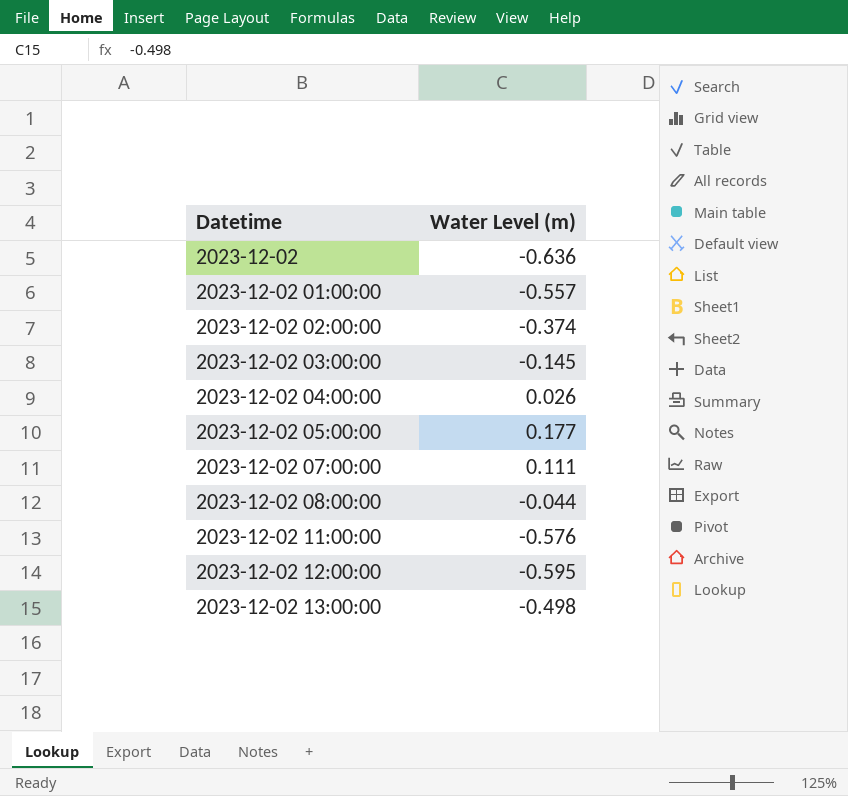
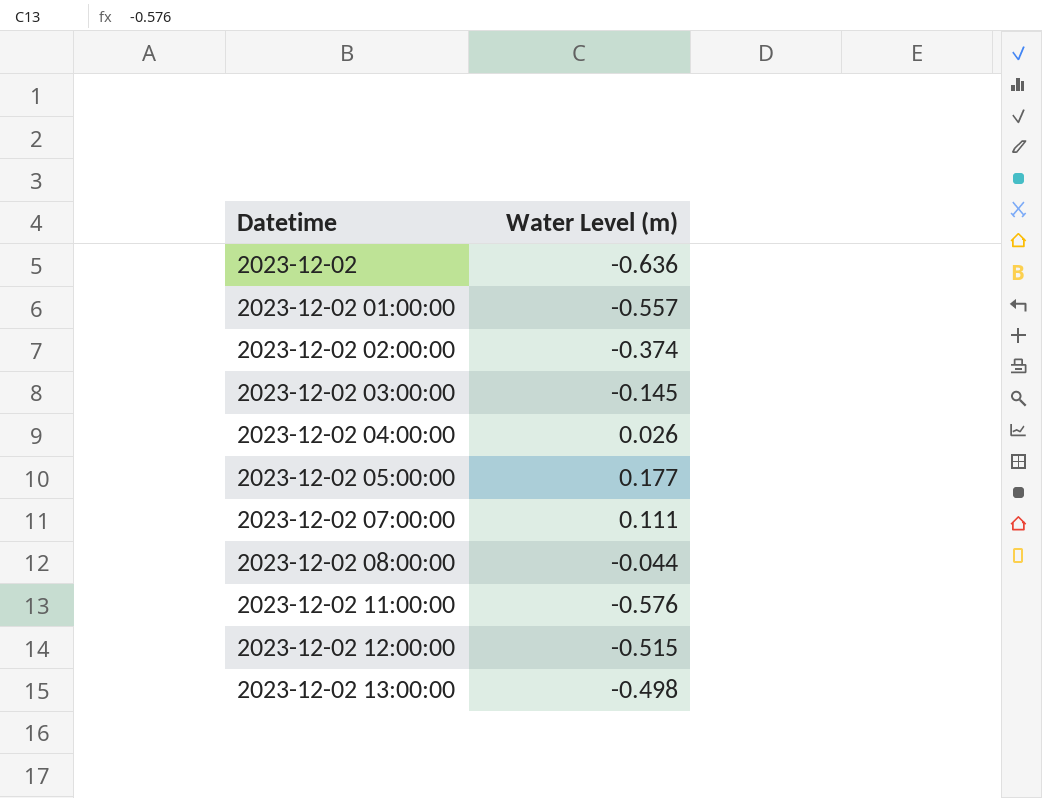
2023-12-02 12:00:00 | Water Level (m): -0.595 -> -0.515

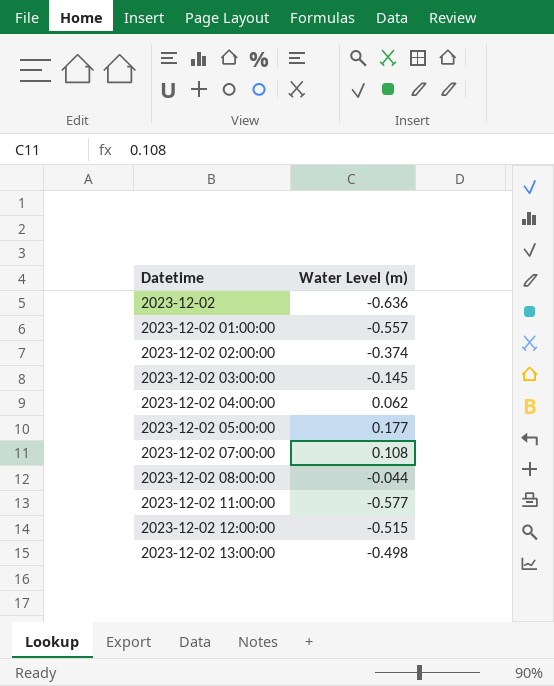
2023-12-02 04:00:00 | Water Level (m): 0.026 -> 0.062
2023-12-02 07:00:00 | Water Level (m): 0.111 -> 0.108
2023-12-02 11:00:00 | Water Level (m): -0.576 -> -0.577

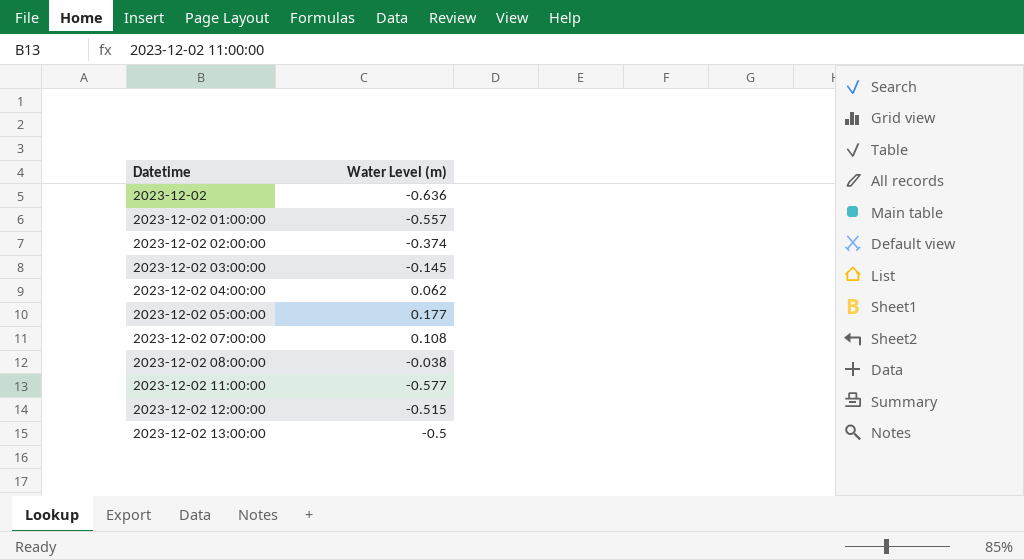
2023-12-02 08:00:00 | Water Level (m): -0.044 -> -0.038
2023-12-02 13:00:00 | Water Level (m): -0.498 -> -0.5

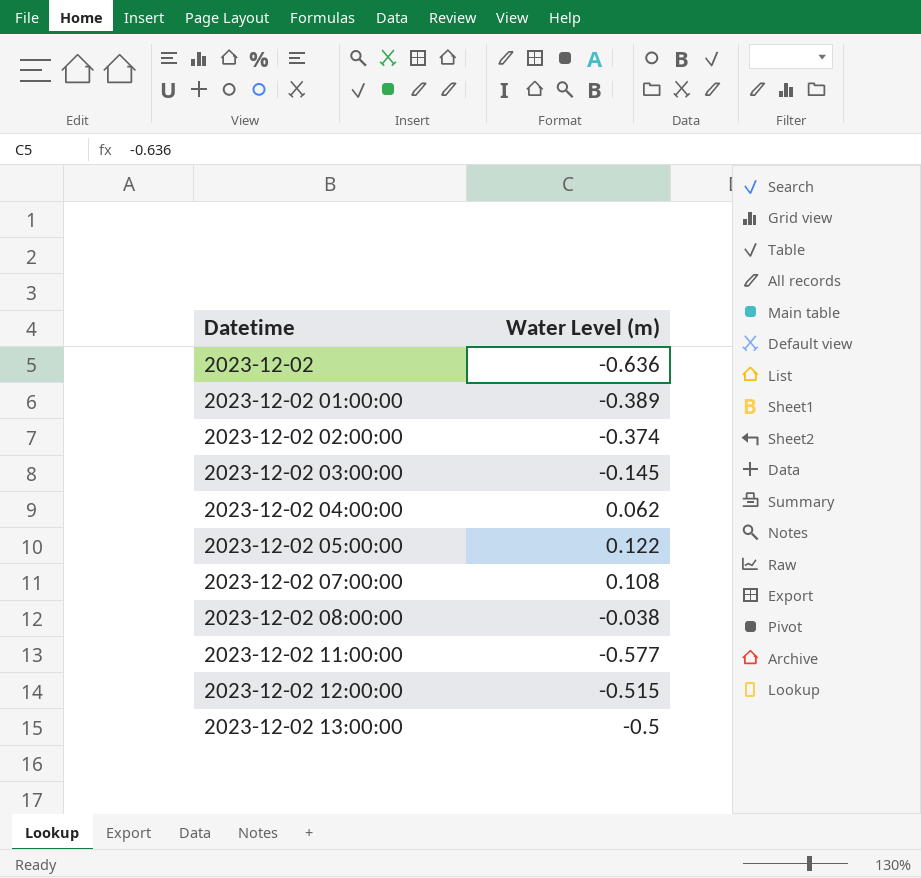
2023-12-02 01:00:00 | Water Level (m): -0.557 -> -0.389
2023-12-02 05:00:00 | Water Level (m): 0.177 -> 0.122

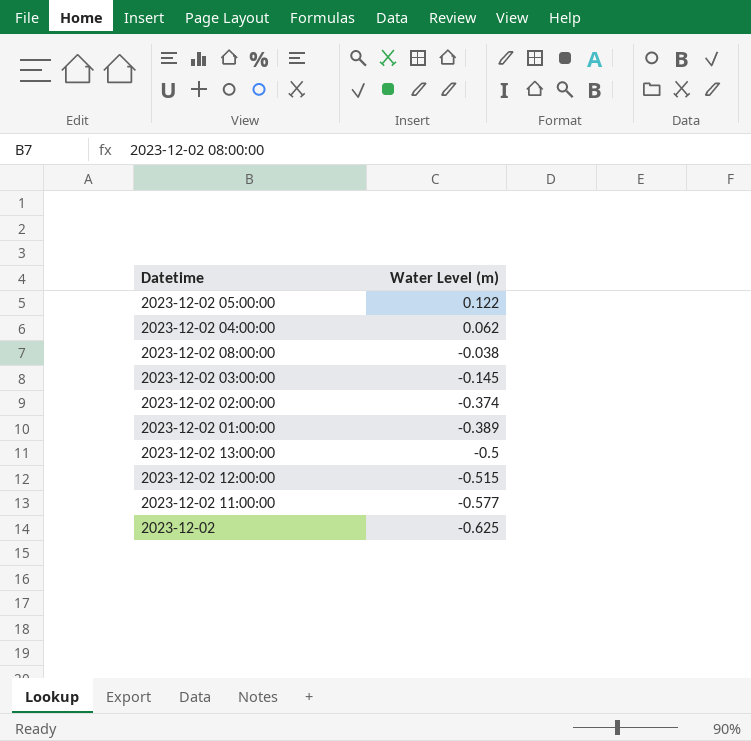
row order: Datetime ascending -> Water Level (m) descending
row 2023-12-02 07:00:00: 0.108 -> none
2023-12-02 | Water Level (m): -0.636 -> -0.625

